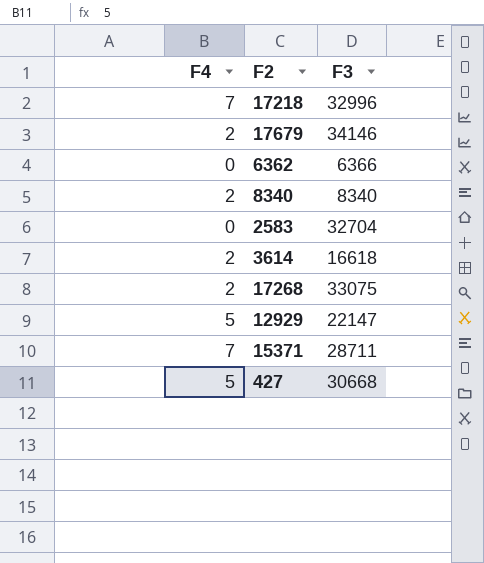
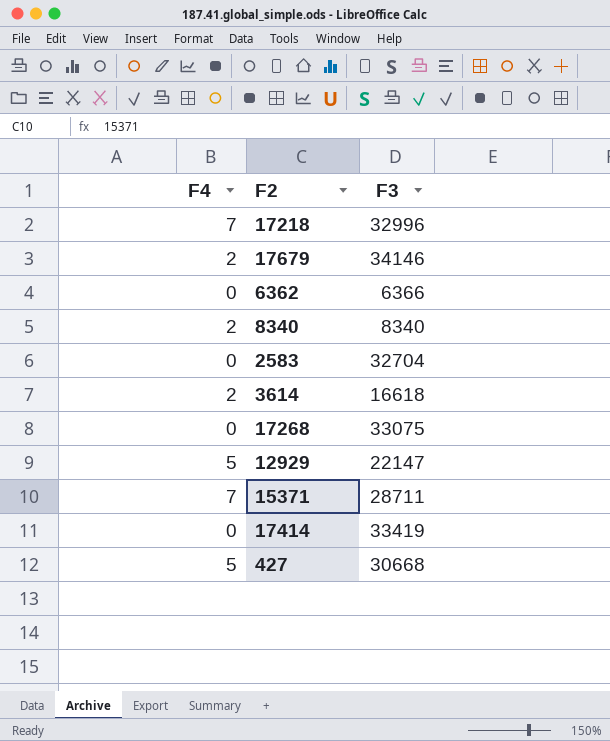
17268 | F4: 2 -> 0
row 17414: none -> 0 | 33419

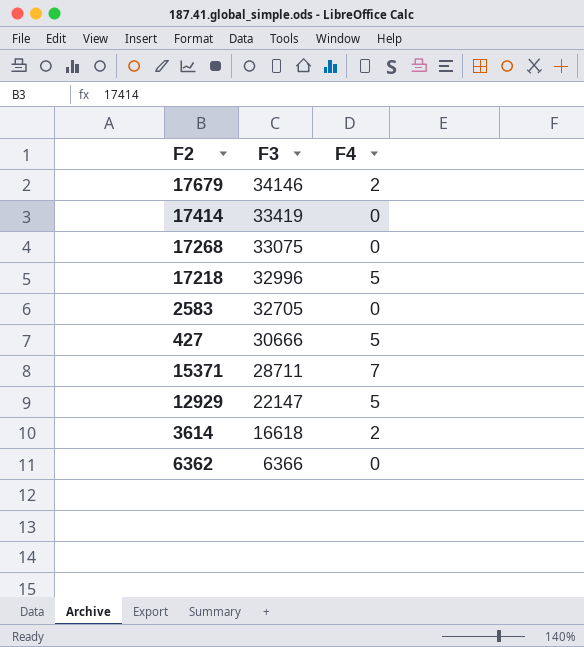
row order: none -> F3 descending
column F4 | position: 1 -> 3
row 8340: 2 | 8340 -> none
17218 | F4: 7 -> 5
2583 | F3: 32704 -> 32705
427 | F3: 30668 -> 30666

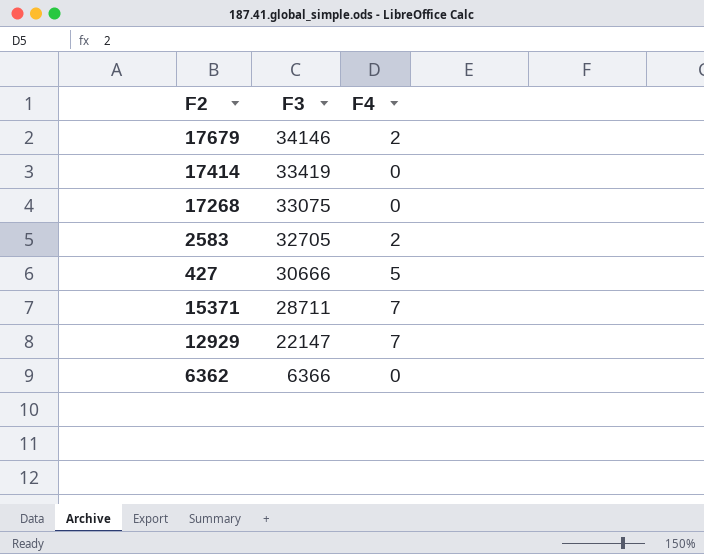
row 17218: 32996 | 5 -> none
row 3614: 16618 | 2 -> none
2583 | F4: 0 -> 2
12929 | F4: 5 -> 7

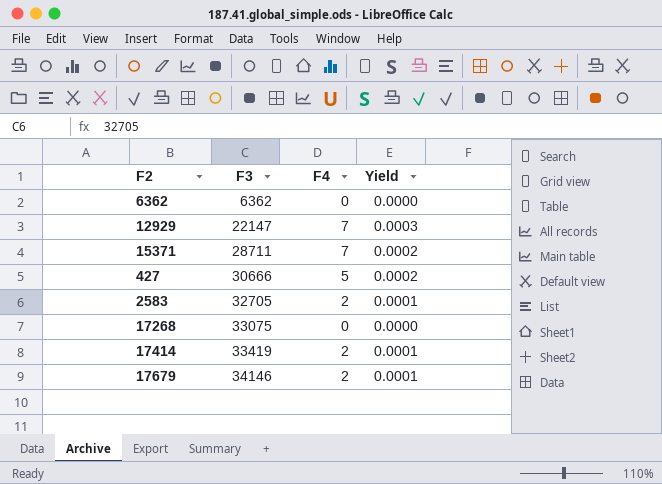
row order: F3 descending -> F3 ascending
column Yield | formula: none -> [F4] / [F3]
6362 | F3: 6366 -> 6362
17414 | F4: 0 -> 2

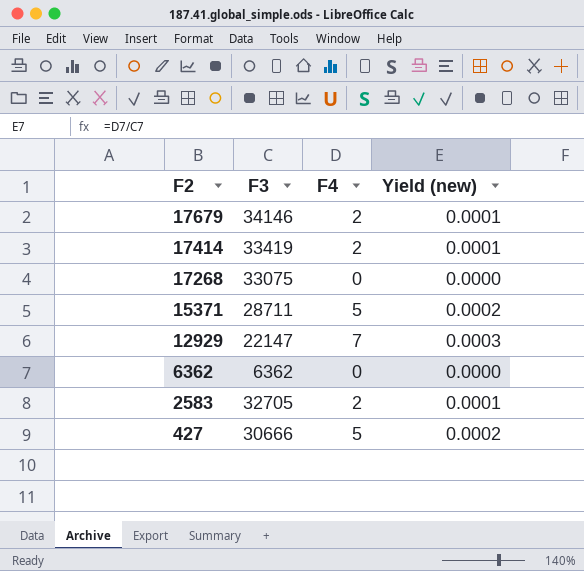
row order: F3 ascending -> F2 descending
column name: Yield -> Yield (new)
15371 | F4: 7 -> 5

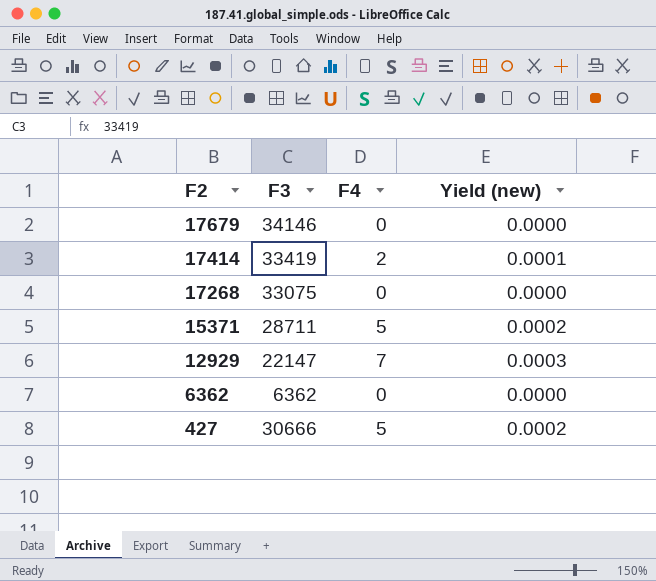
row 2583: 32705 | 2 | 0.0001 -> none
17679 | F4: 2 -> 0
17679 | Yield (new): 0.0001 -> 0.0000

